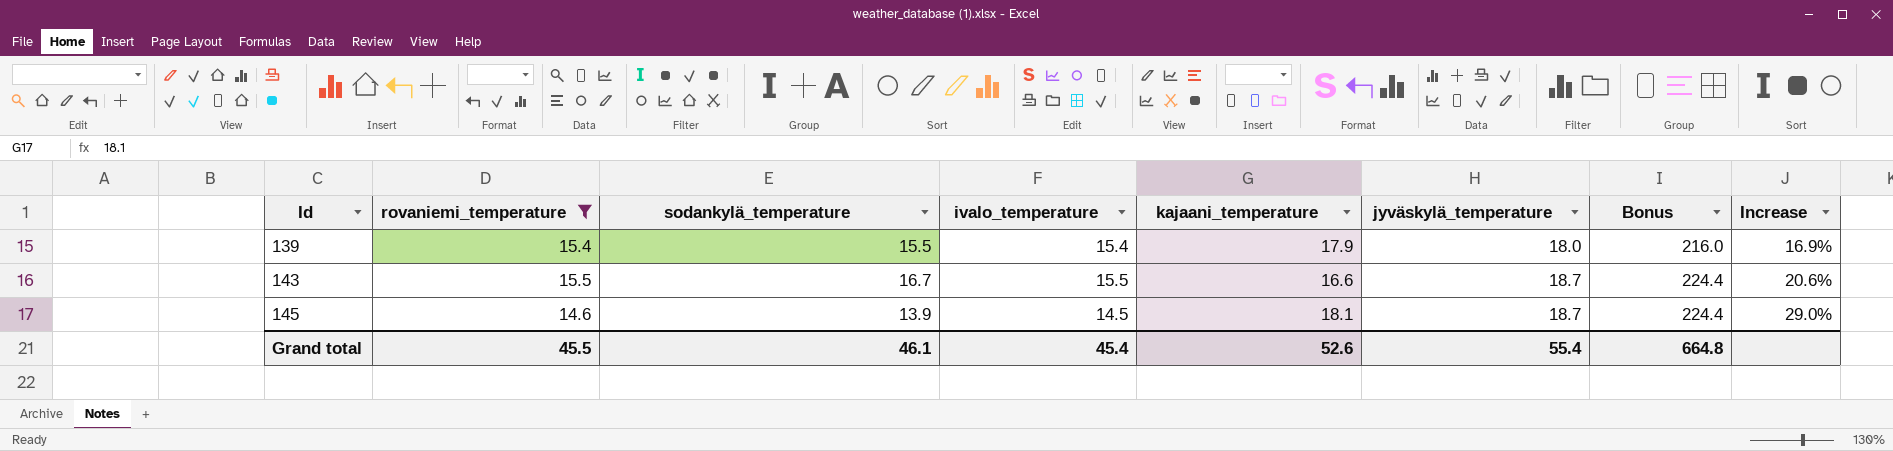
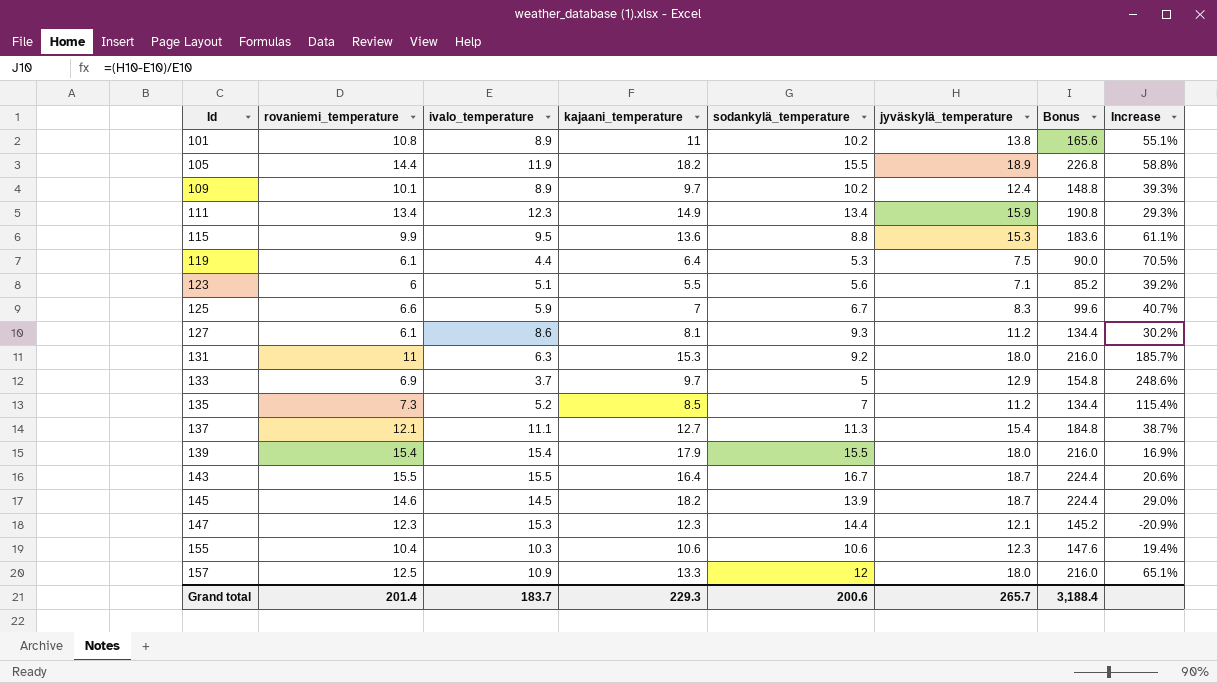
filter: rovaniemi_temperature >= 14.6 -> none
column sodankylä_temperature | position: 3 -> 5
143 | kajaani_temperature: 16.6 -> 16.4
145 | kajaani_temperature: 18.1 -> 18.2
Grand total | rovaniemi_temperature: 45.5 -> 201.4
Grand total | ivalo_temperature: 45.4 -> 183.7
Grand total | kajaani_temperature: 52.6 -> 229.3
Grand total | sodankylä_temperature: 46.1 -> 200.6
Grand total | jyväskylä_temperature: 55.4 -> 265.7
Grand total | Bonus: 664.8 -> 3,188.4

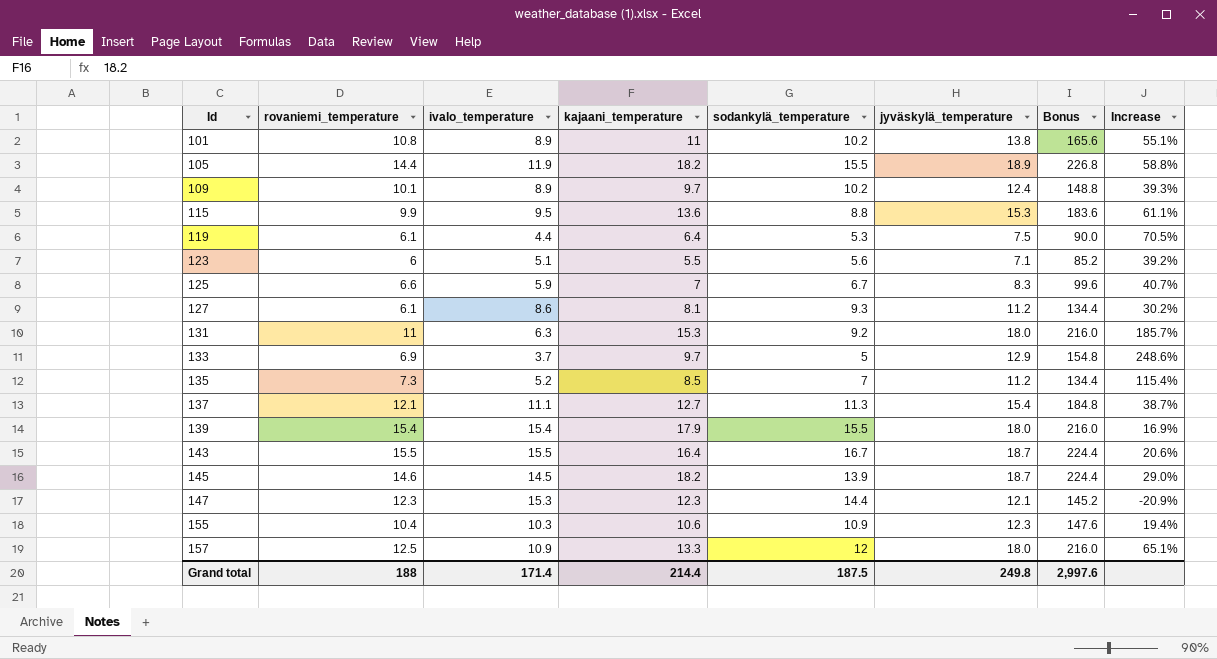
row 111: 13.4 | 12.3 | 14.9 | 13.4 | 15.9 | 190.8 | 29.3% -> none
155 | sodankylä_temperature: 10.6 -> 10.9
Grand total | rovaniemi_temperature: 201.4 -> 188
Grand total | ivalo_temperature: 183.7 -> 171.4
Grand total | kajaani_temperature: 229.3 -> 214.4
Grand total | sodankylä_temperature: 200.6 -> 187.5
Grand total | jyväskylä_temperature: 265.7 -> 249.8
Grand total | Bonus: 3,188.4 -> 2,997.6

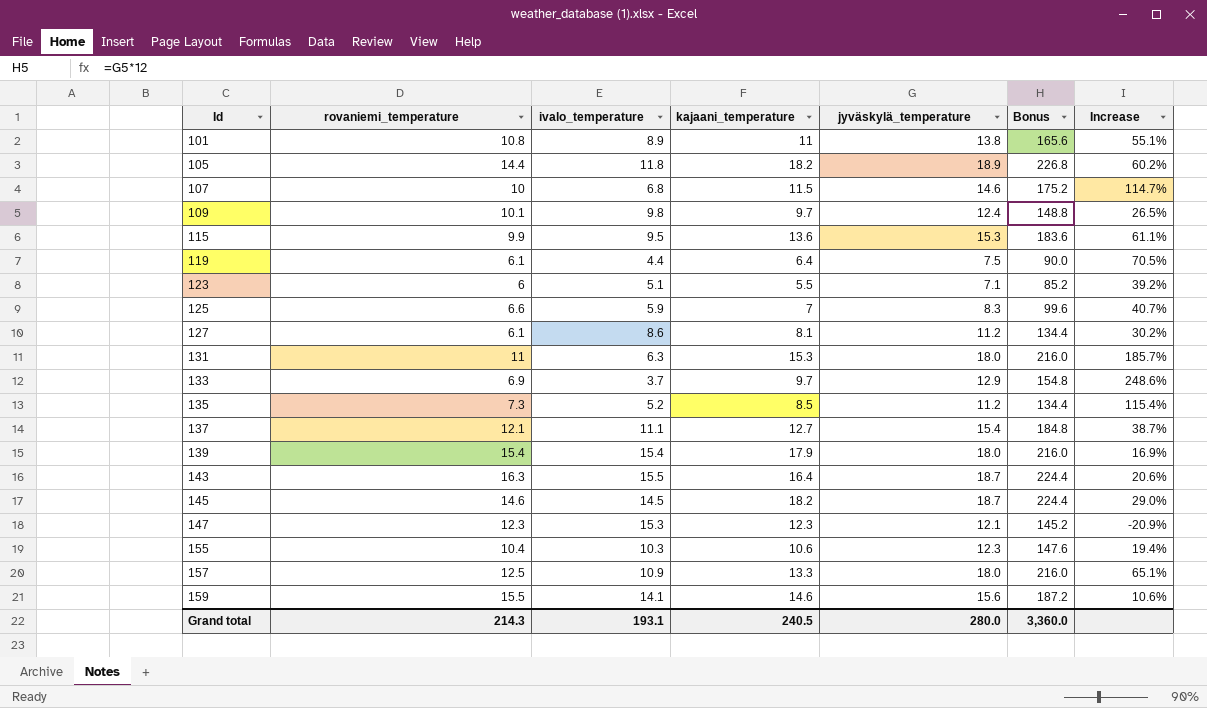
column sodankylä_temperature | position: 5 -> none
105 | ivalo_temperature: 11.9 -> 11.8
105 | Increase: 58.8% -> 60.2%
row 107: none -> 10 | 6.8 | 11.5 | 14.6 | 175.2 | 114.7%
109 | ivalo_temperature: 8.9 -> 9.8
109 | Increase: 39.3% -> 26.5%
143 | rovaniemi_temperature: 15.5 -> 16.3
row 159: none -> 15.5 | 14.1 | 14.6 | 15.6 | 187.2 | 10.6%
Grand total | rovaniemi_temperature: 188 -> 214.3
Grand total | ivalo_temperature: 171.4 -> 193.1
Grand total | kajaani_temperature: 214.4 -> 240.5
Grand total | jyväskylä_temperature: 249.8 -> 280.0
Grand total | Bonus: 2,997.6 -> 3,360.0

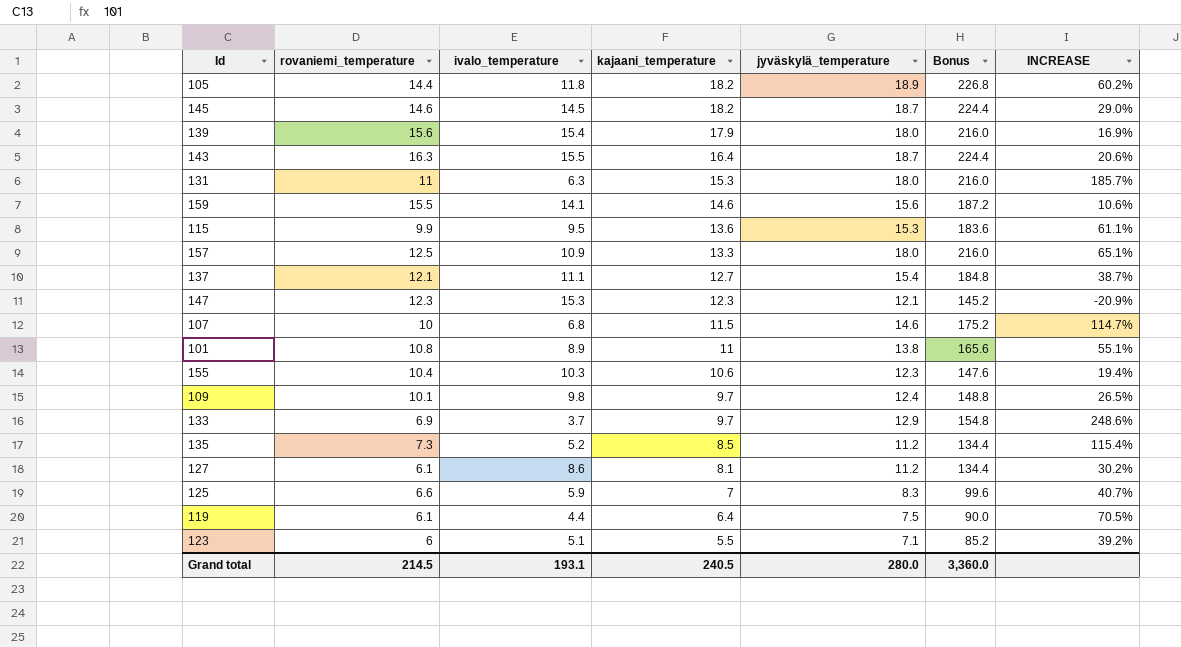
row order: Id ascending -> kajaani_temperature descending
column name: Increase -> INCREASE
139 | rovaniemi_temperature: 15.4 -> 15.6
Grand total | rovaniemi_temperature: 214.3 -> 214.5

